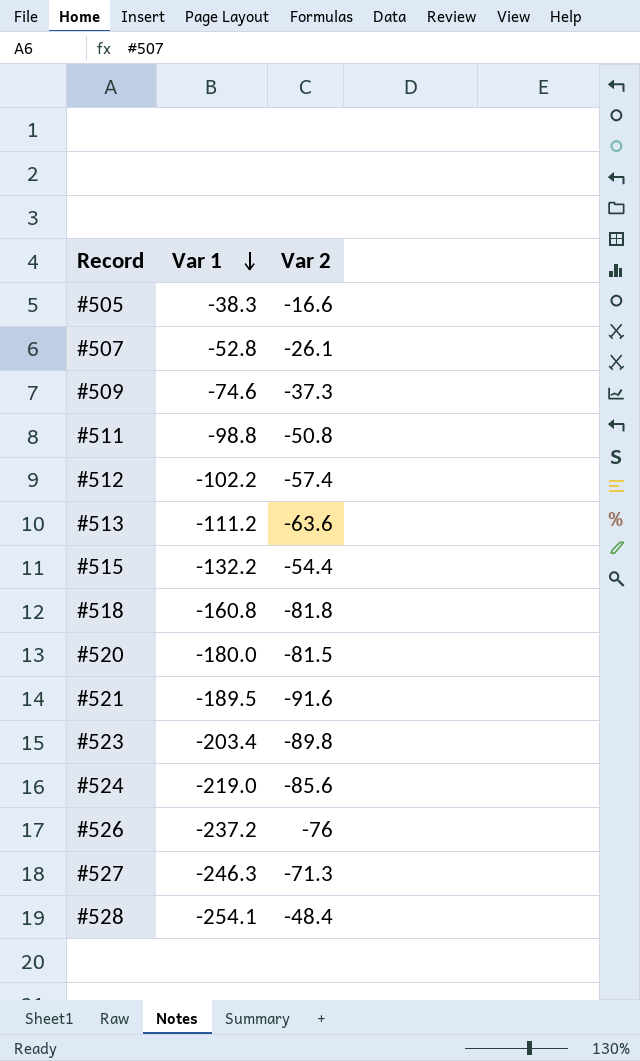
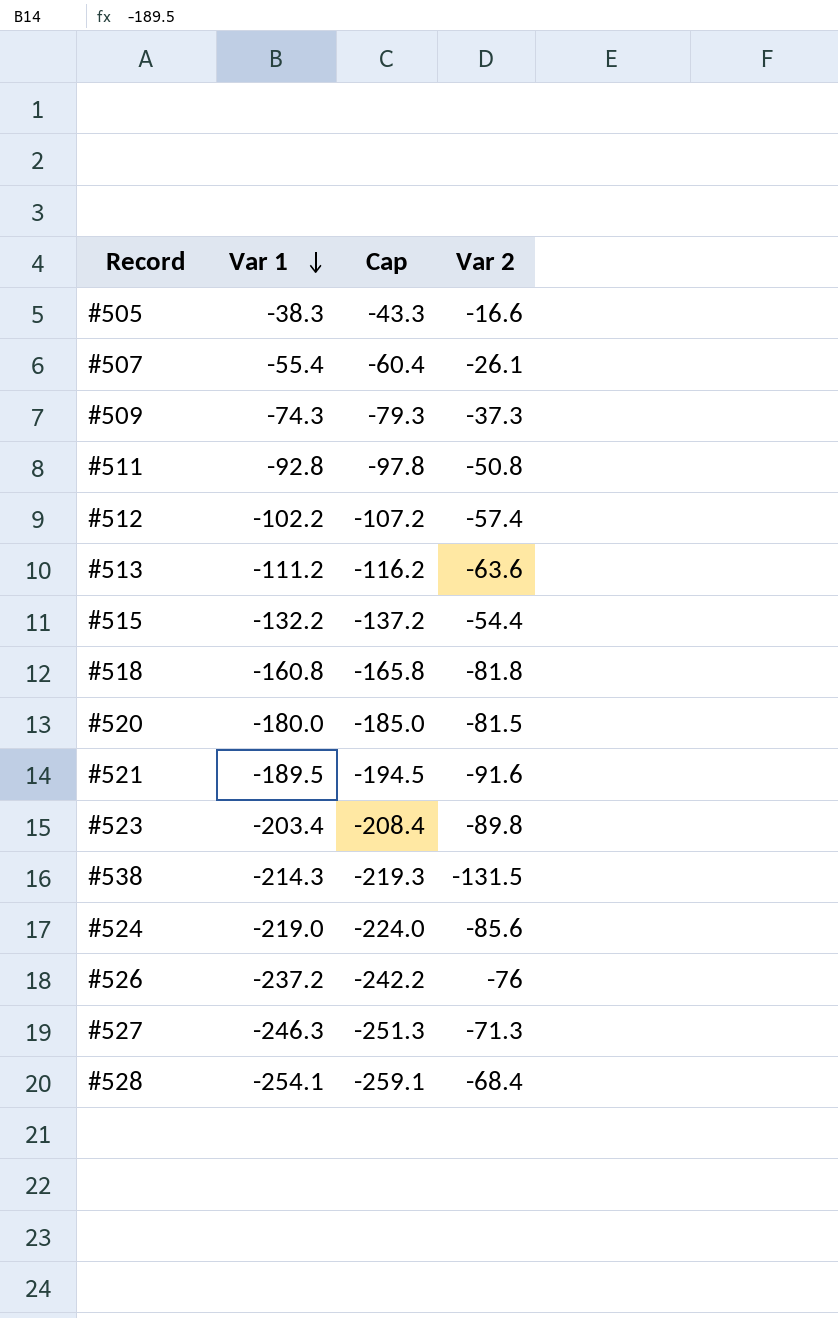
column Cap | formula: none -> [Var 1] - 5
#507 | Var 1: -52.8 -> -55.4
#509 | Var 1: -74.6 -> -74.3
#511 | Var 1: -98.8 -> -92.8
row #538: none -> -214.3 | -219.3 | -131.5
#528 | Var 2: -48.4 -> -68.4

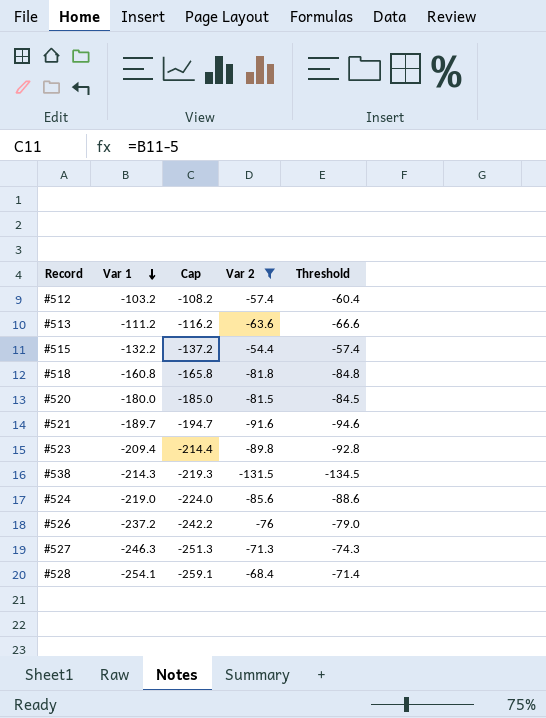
filter: none -> Var 2 <= -54.4
column Threshold | formula: none -> [Var 2] - 3
#512 | Var 1: -102.2 -> -103.2
#512 | Cap: -107.2 -> -108.2
#521 | Var 1: -189.5 -> -189.7
#521 | Cap: -194.5 -> -194.7
#523 | Var 1: -203.4 -> -209.4
#523 | Cap: -208.4 -> -214.4

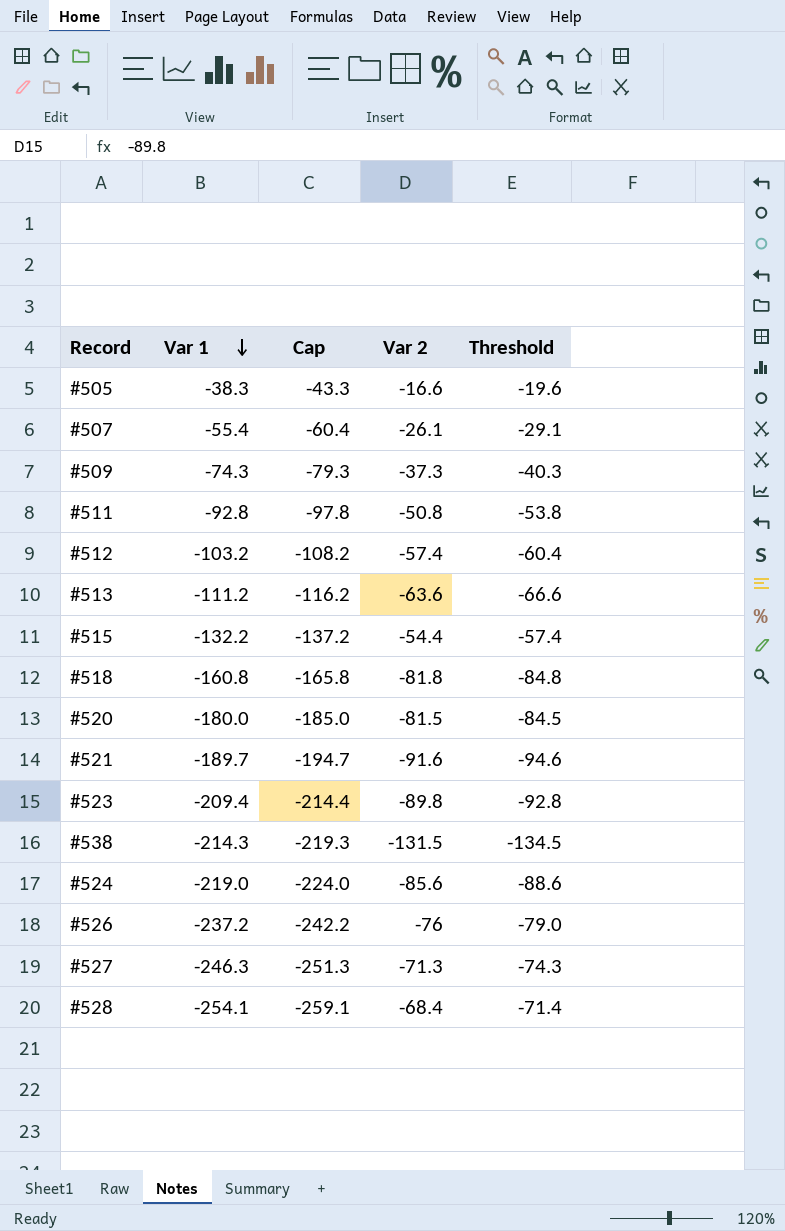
filter: Var 2 <= -54.4 -> none

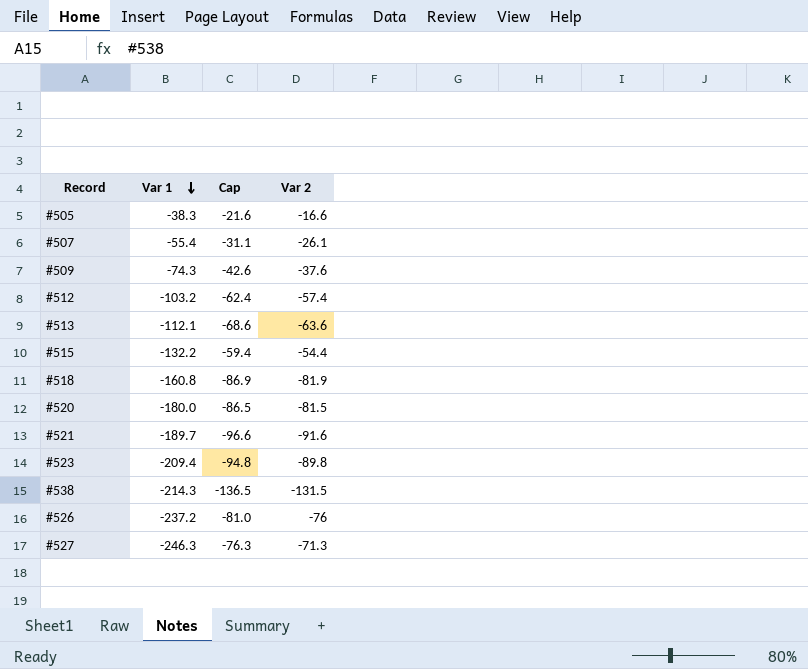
column Threshold | formula: [Var 2] - 3 -> none
column Cap | formula: [Var 1] - 5 -> [Var 2] - 5
row #511: -92.8 | -97.8 | -50.8 | -53.8 -> none
row #524: -219.0 | -224.0 | -85.6 | -88.6 -> none
row #528: -254.1 | -259.1 | -68.4 | -71.4 -> none
#509 | Var 2: -37.3 -> -37.6
#513 | Var 1: -111.2 -> -112.1
#518 | Var 2: -81.8 -> -81.9

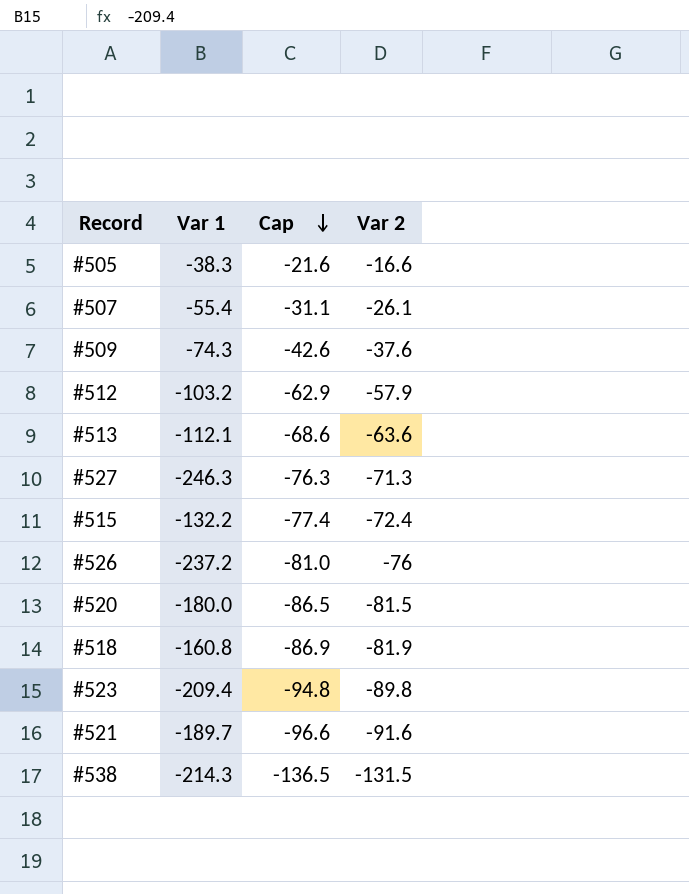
row order: Var 1 descending -> Cap descending
#512 | Cap: -62.4 -> -62.9
#512 | Var 2: -57.4 -> -57.9
#515 | Cap: -59.4 -> -77.4
#515 | Var 2: -54.4 -> -72.4

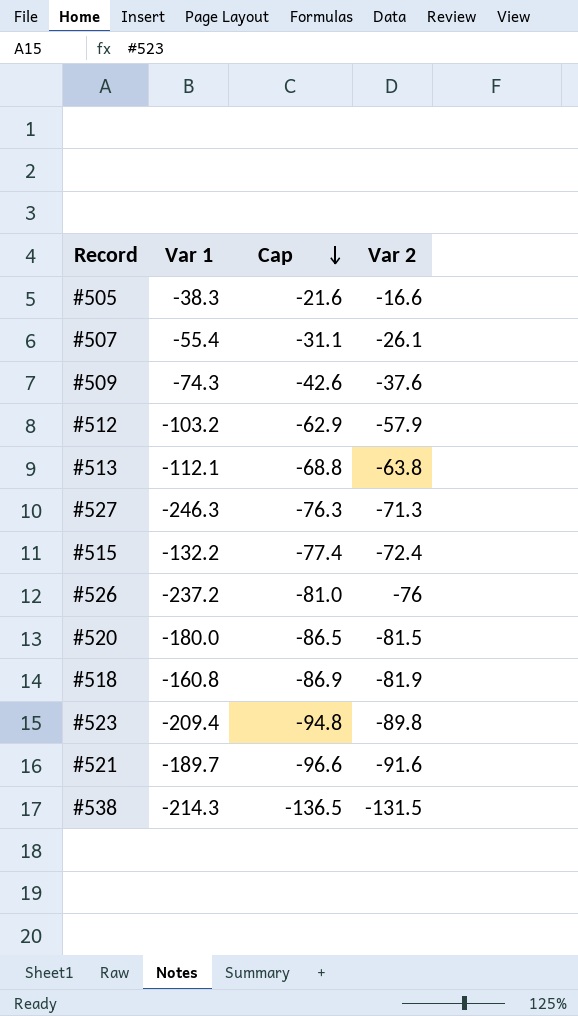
#513 | Cap: -68.6 -> -68.8
#513 | Var 2: -63.6 -> -63.8

